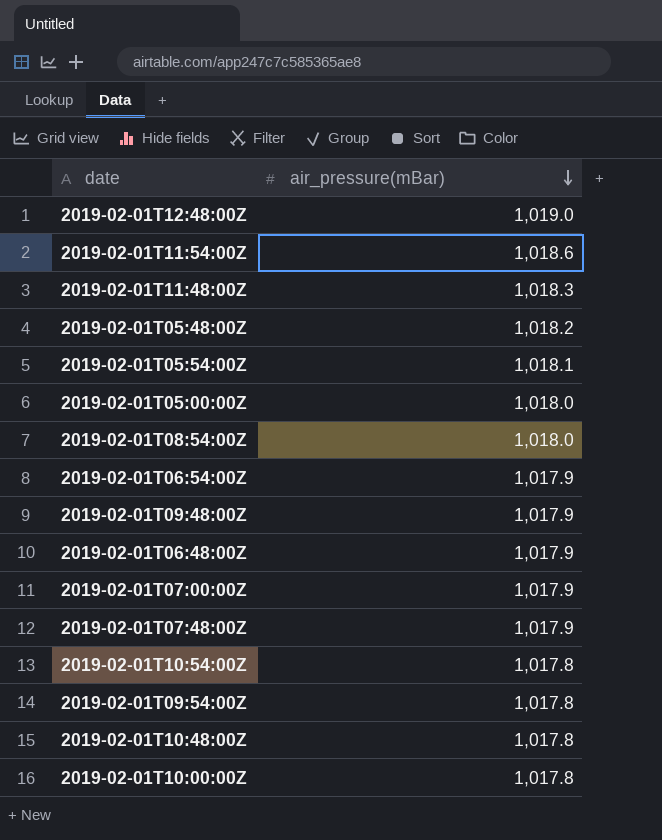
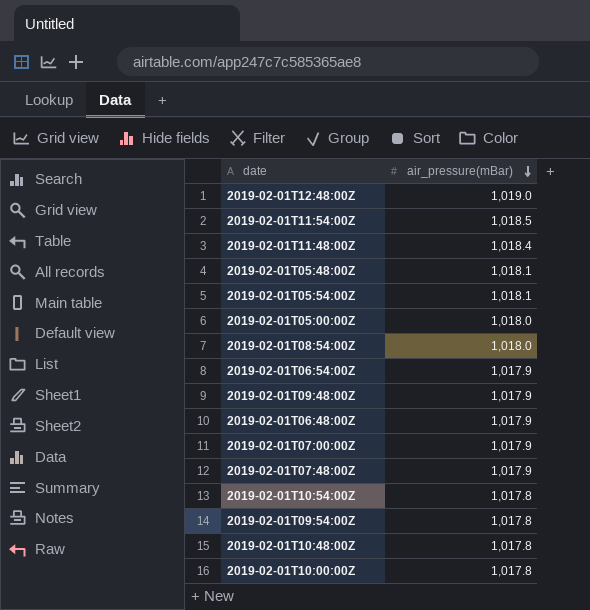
2019-02-01T11:54:00Z | air_pressure(mBar): 1,018.6 -> 1,018.5
2019-02-01T11:48:00Z | air_pressure(mBar): 1,018.3 -> 1,018.4
2019-02-01T05:48:00Z | air_pressure(mBar): 1,018.2 -> 1,018.1

